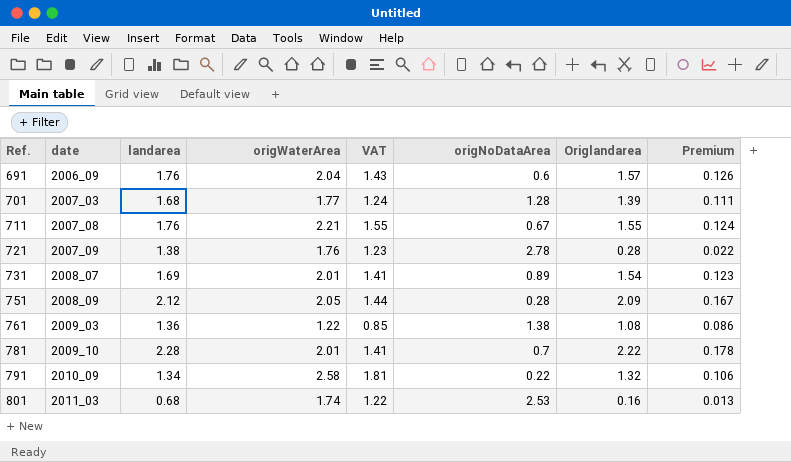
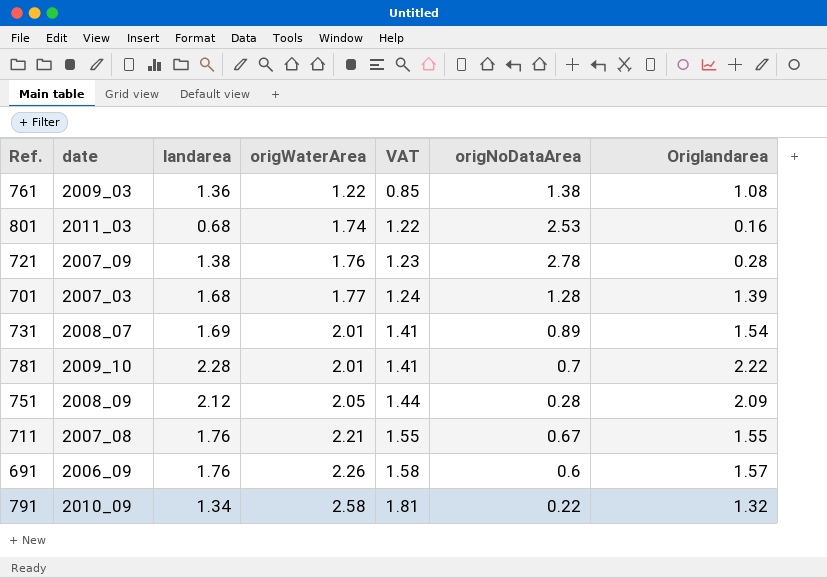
row order: Ref. ascending -> origWaterArea ascending
column Premium | formula: [Origlandarea] * 0.08 -> none
691 | origWaterArea: 2.04 -> 2.26
691 | VAT: 1.43 -> 1.58

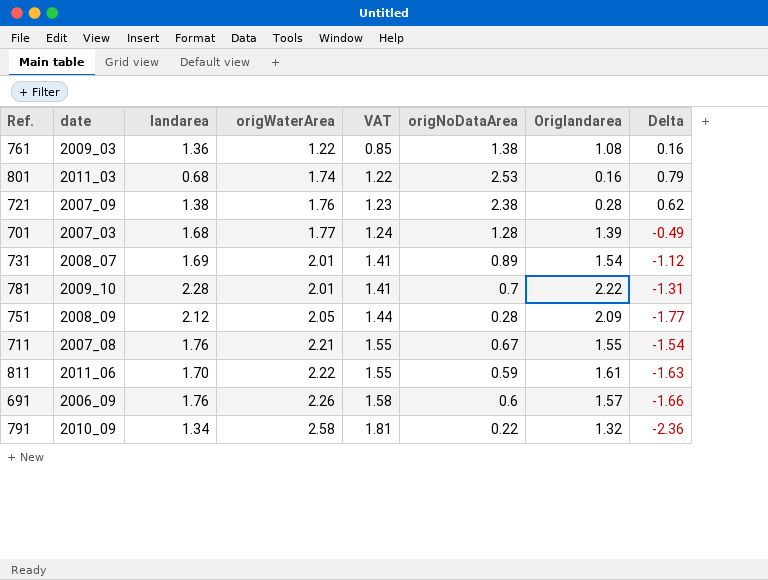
column Delta | formula: none -> [origNoDataArea] - [origWaterArea]
721 | origNoDataArea: 2.78 -> 2.38
row 811: none -> 2011_06 | 1.70 | 2.22 | 1.55 | 0.59 | 1.61 | -1.63

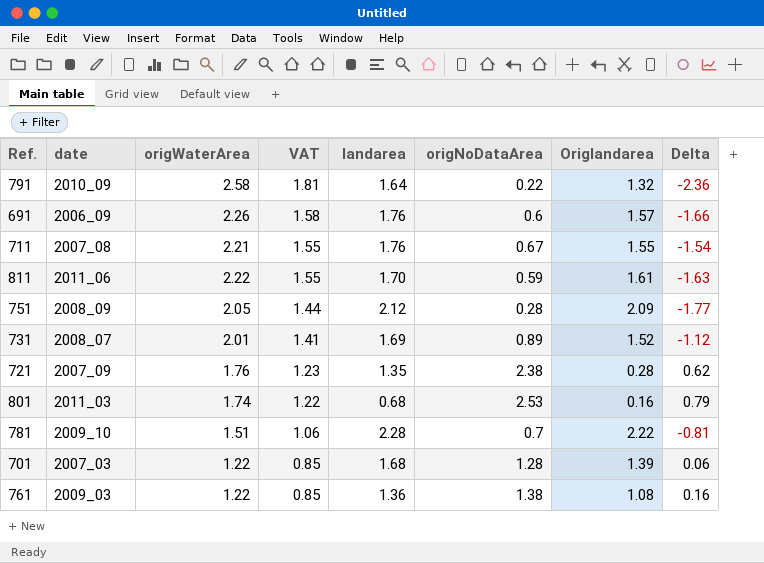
row order: origWaterArea ascending -> VAT descending
column landarea | position: 3 -> 5
791 | landarea: 1.34 -> 1.64
731 | Origlandarea: 1.54 -> 1.52
721 | landarea: 1.38 -> 1.35
781 | origWaterArea: 2.01 -> 1.51
781 | VAT: 1.41 -> 1.06
781 | Delta: -1.31 -> -0.81
701 | origWaterArea: 1.77 -> 1.22
701 | VAT: 1.24 -> 0.85
701 | Delta: -0.49 -> 0.06

